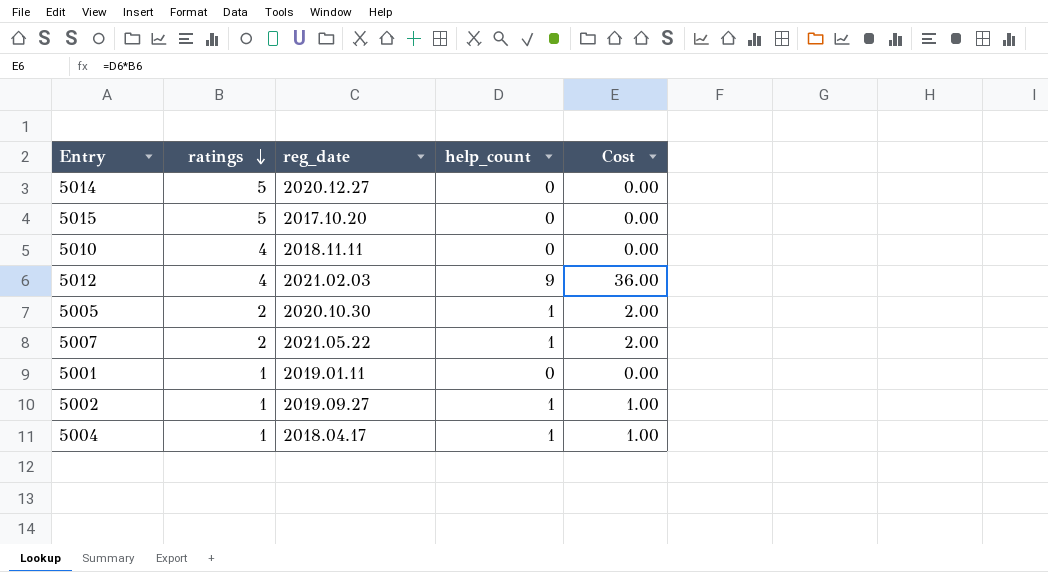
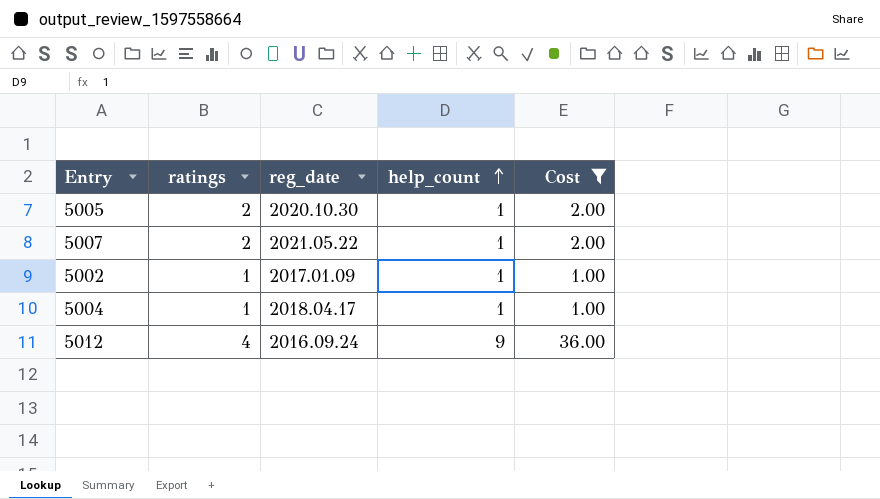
filter: none -> Cost != 0.00
row order: ratings descending -> help_count ascending
5002 | reg_date: 2019.09.27 -> 2017.01.09
5012 | reg_date: 2021.02.03 -> 2016.09.24

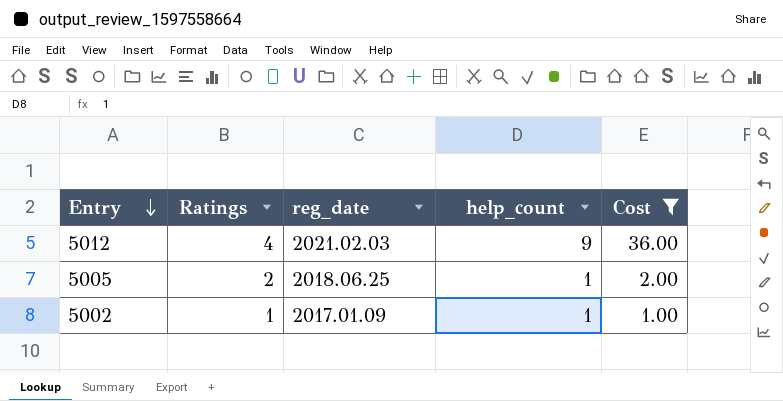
row order: help_count ascending -> Entry descending
column name: ratings -> Ratings
row 5007: 2 | 2021.05.22 | 1 | 2.00 -> none
row 5004: 1 | 2018.04.17 | 1 | 1.00 -> none
5012 | reg_date: 2016.09.24 -> 2021.02.03
5005 | reg_date: 2020.10.30 -> 2018.06.25

